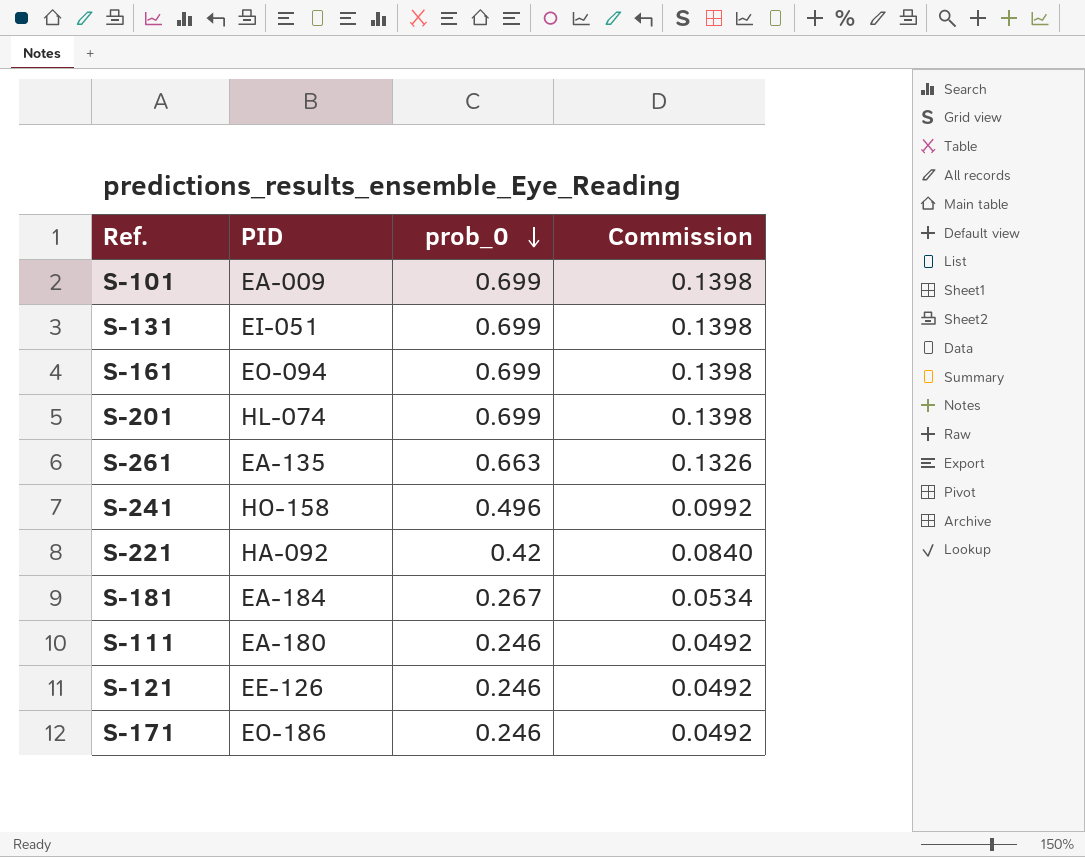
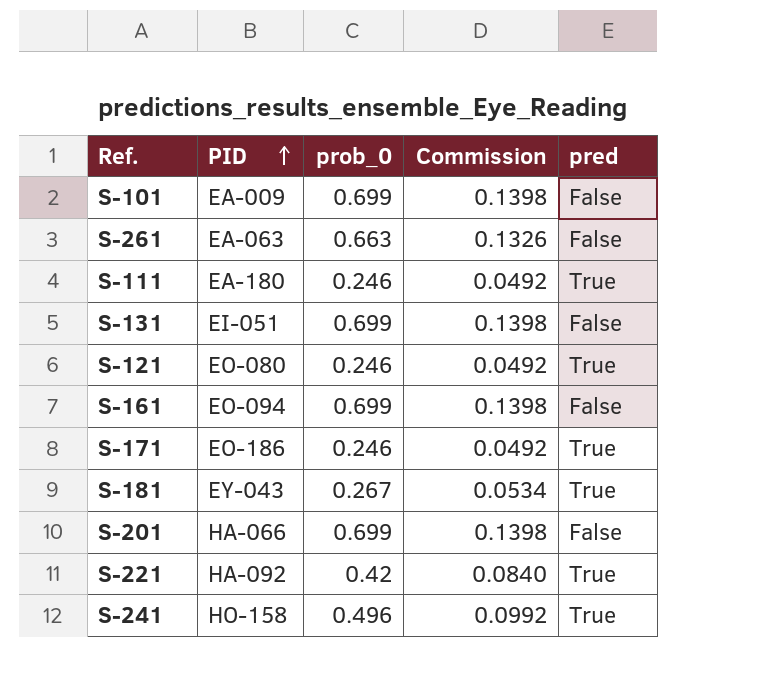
row order: prob_0 descending -> PID ascending
column pred | position: none -> 5
S-261 | PID: EA-135 -> EA-063
S-121 | PID: EE-126 -> EO-080
S-181 | PID: EA-184 -> EY-043
S-201 | PID: HL-074 -> HA-066

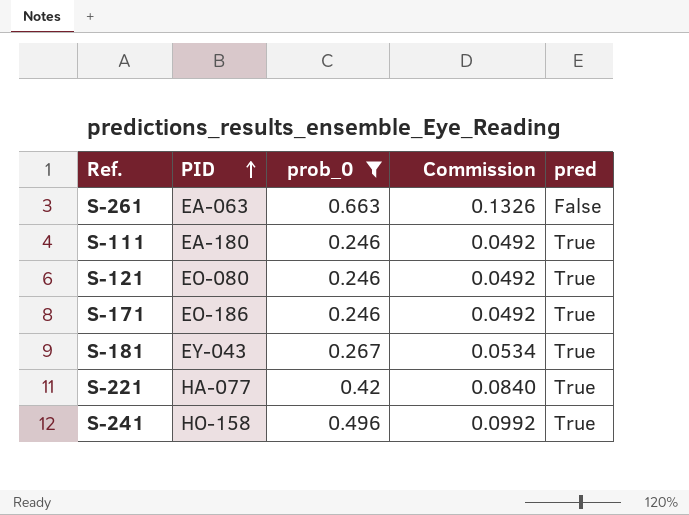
filter: none -> prob_0 != 0.699
S-221 | PID: HA-092 -> HA-077

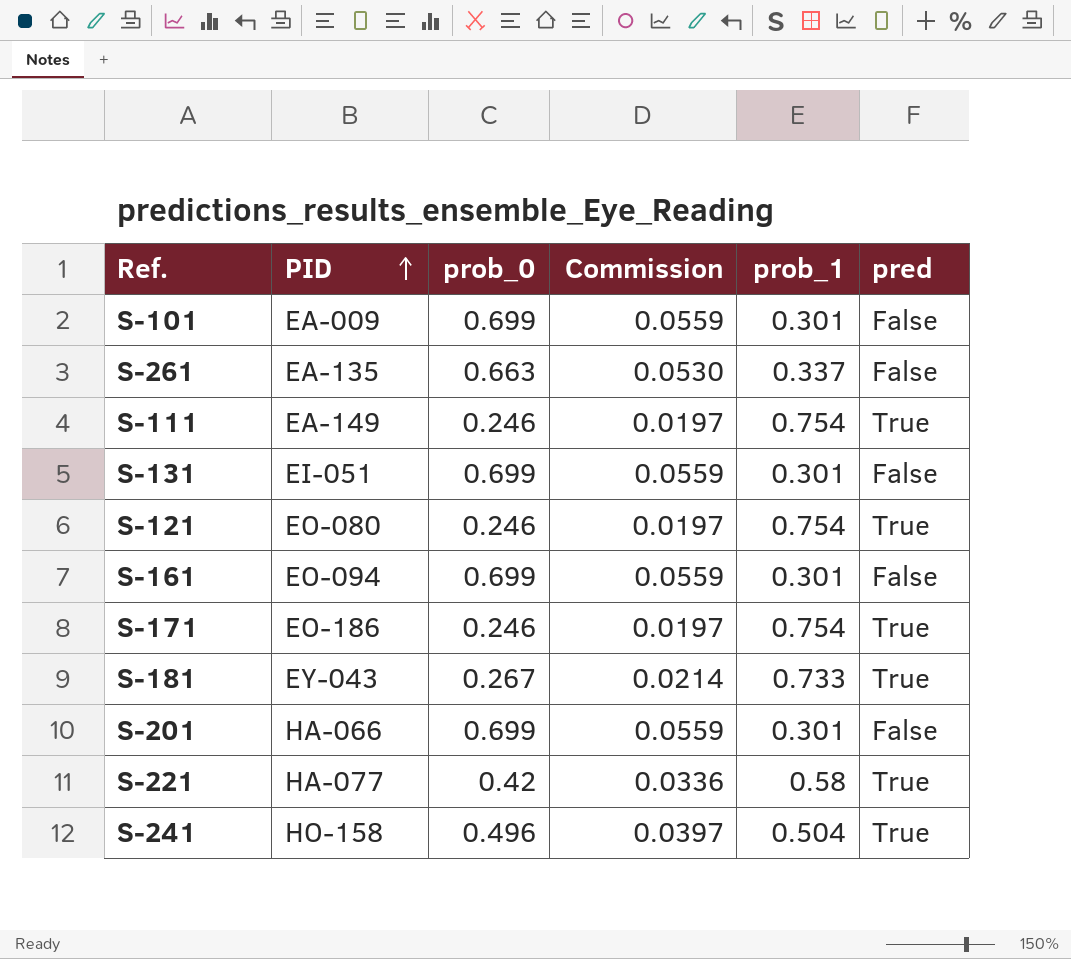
filter: prob_0 != 0.699 -> none
column Commission | formula: [prob_0] * 0.2 -> [prob_0] * 0.08
column prob_1 | position: none -> 5
S-261 | PID: EA-063 -> EA-135
S-111 | PID: EA-180 -> EA-149

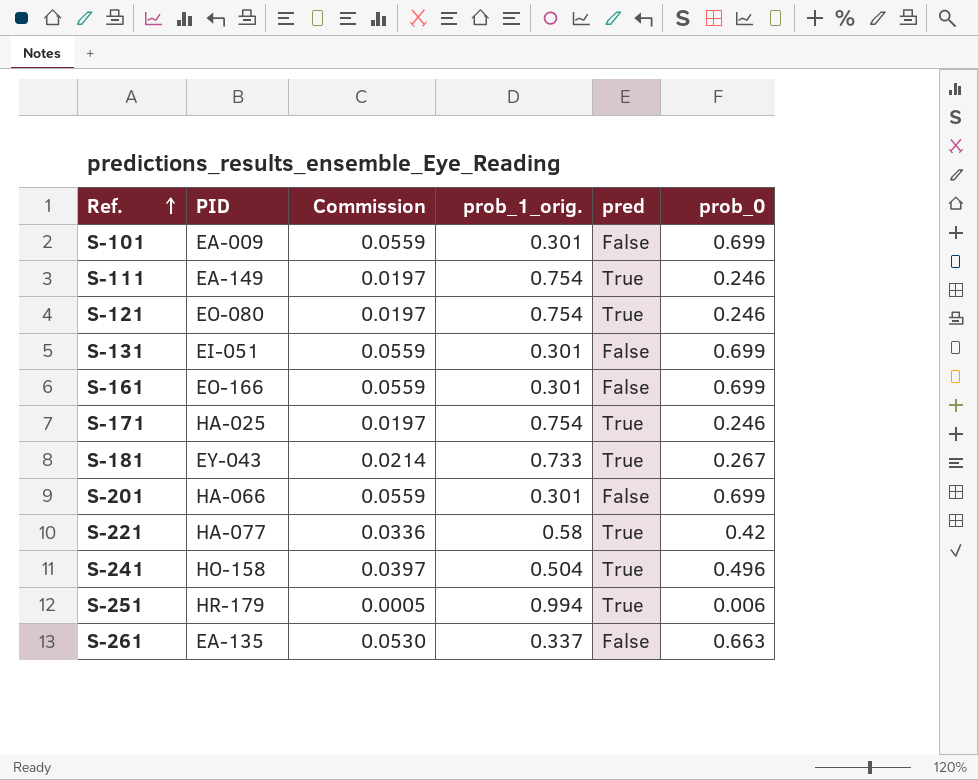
row order: PID ascending -> Ref. ascending
column name: prob_1 -> prob_1_orig.
column prob_0 | position: 3 -> 6
S-161 | PID: EO-094 -> EO-166
S-171 | PID: EO-186 -> HA-025
row S-251: none -> HR-179 | 0.0005 | 0.994 | True | 0.006

